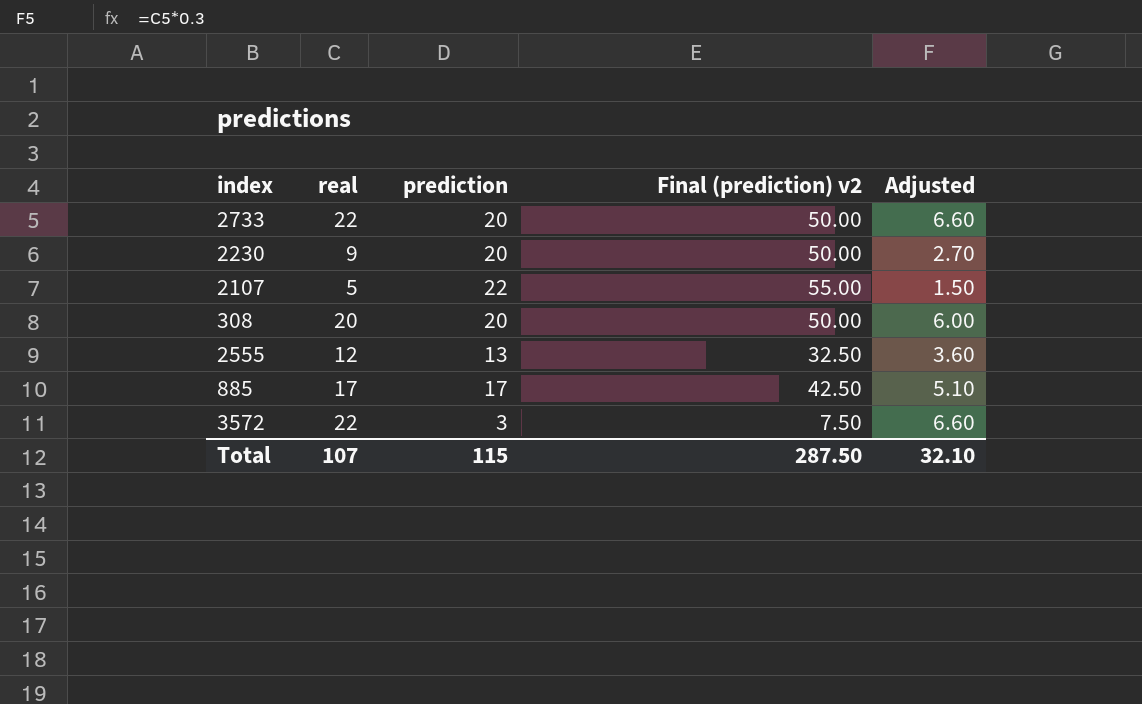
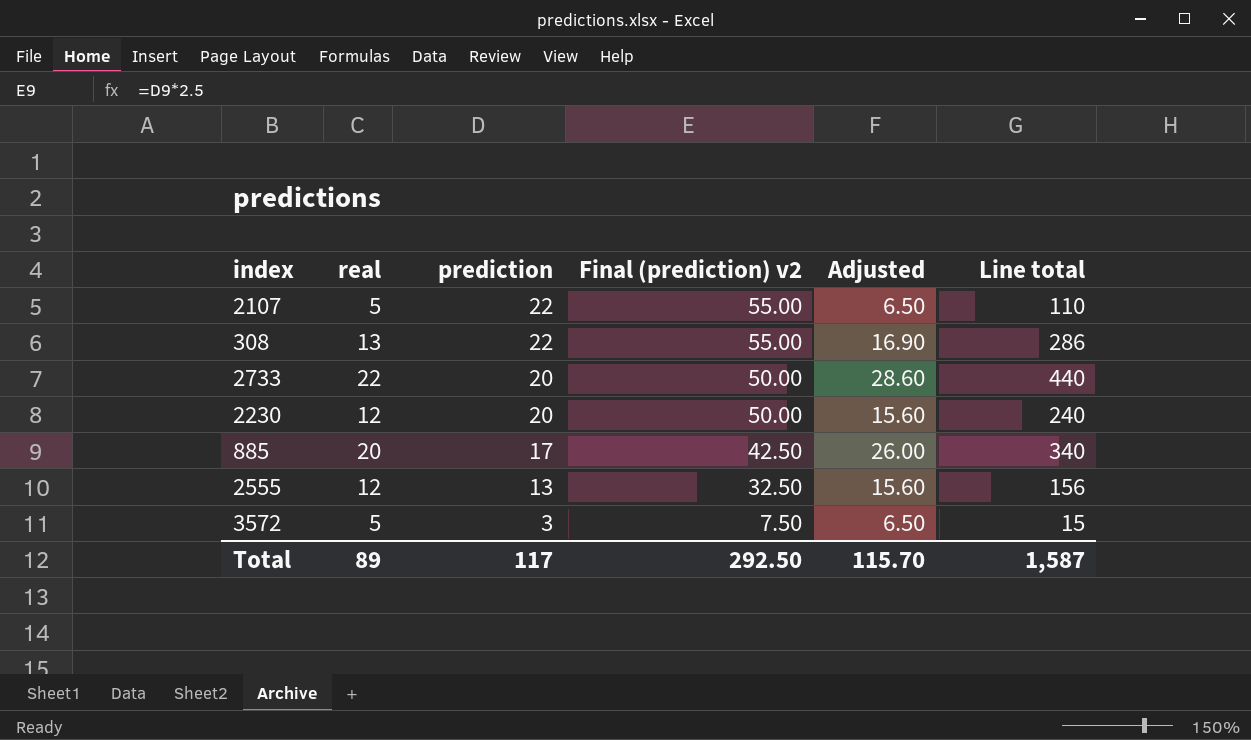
row order: none -> prediction descending
column Adjusted | formula: [real] * 0.3 -> [real] * 1.3
column Line total | formula: none -> [real] * [prediction]
308 | real: 20 -> 13
308 | prediction: 20 -> 22
308 | Final (prediction) v2: 50.00 -> 55.00
2230 | real: 9 -> 12
885 | real: 17 -> 20
3572 | real: 22 -> 5
Total | real: 107 -> 89
Total | prediction: 115 -> 117
Total | Final (prediction) v2: 287.50 -> 292.50
Total | Adjusted: 32.10 -> 115.70

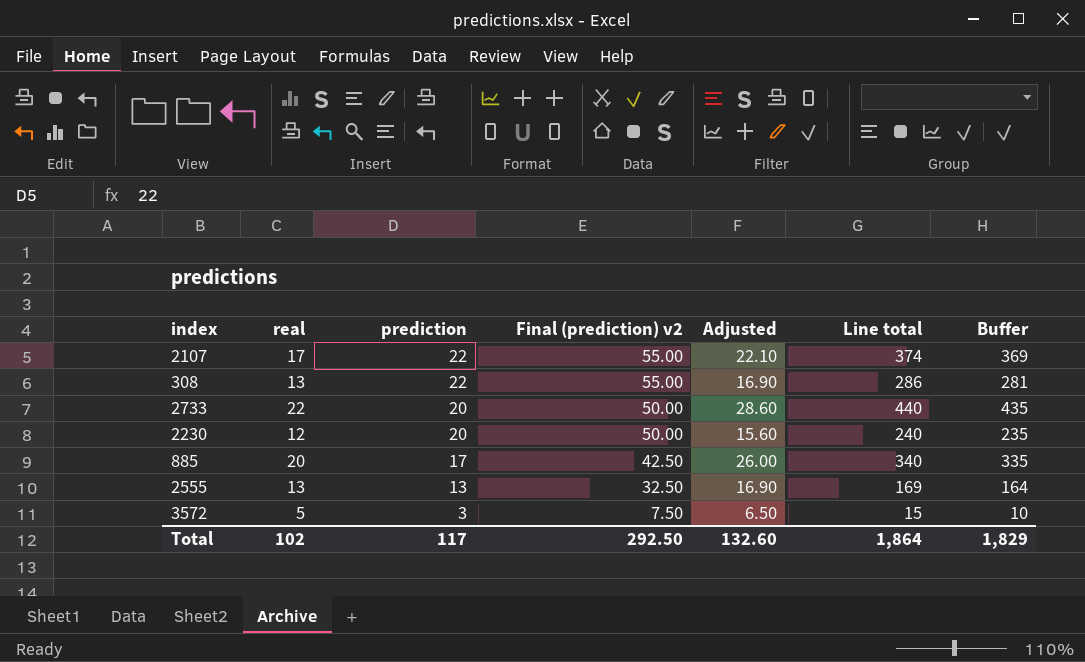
column Buffer | formula: none -> [Line total] - 5
2107 | real: 5 -> 17
2107 | Adjusted: 6.50 -> 22.10
2107 | Line total: 110 -> 374
2555 | real: 12 -> 13
2555 | Adjusted: 15.60 -> 16.90
2555 | Line total: 156 -> 169
Total | real: 89 -> 102
Total | Adjusted: 115.70 -> 132.60
Total | Line total: 1,587 -> 1,864

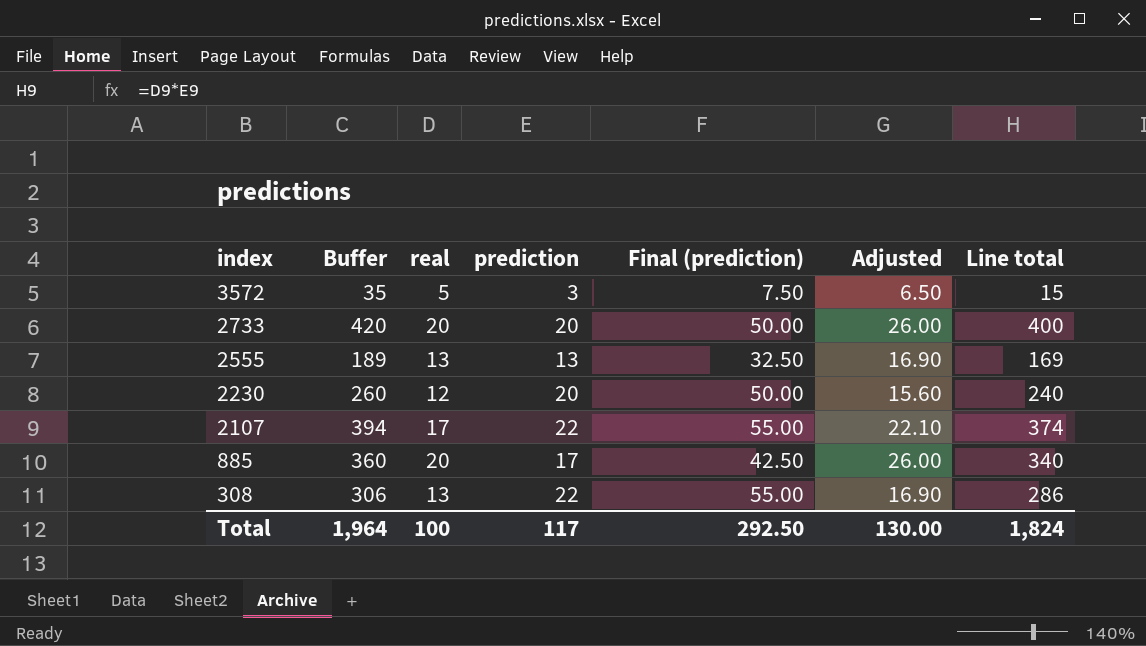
row order: prediction descending -> index descending
column Buffer | formula: [Line total] - 5 -> [Line total] + 20
column Buffer | position: 7 -> 2
column name: Final (prediction) v2 -> Final (prediction)
2733 | real: 22 -> 20
2733 | Adjusted: 28.60 -> 26.00
2733 | Line total: 440 -> 400
Total | Buffer: 1,829 -> 1,964
Total | real: 102 -> 100
Total | Adjusted: 132.60 -> 130.00
Total | Line total: 1,864 -> 1,824

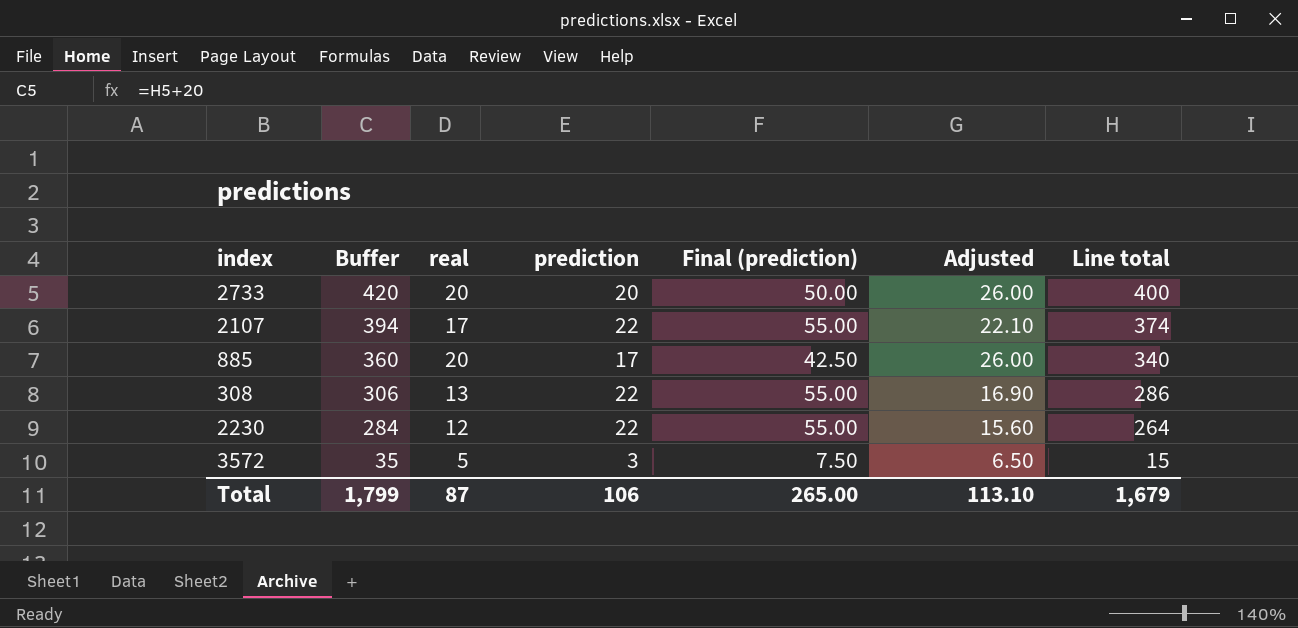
row order: index descending -> Buffer descending
row 2555: 189 | 13 | 13 | 32.50 | 16.90 | 169 -> none
2230 | Buffer: 260 -> 284
2230 | prediction: 20 -> 22
2230 | Final (prediction): 50.00 -> 55.00
2230 | Line total: 240 -> 264
Total | Buffer: 1,964 -> 1,799
Total | real: 100 -> 87
Total | prediction: 117 -> 106
Total | Final (prediction): 292.50 -> 265.00
Total | Adjusted: 130.00 -> 113.10
Total | Line total: 1,824 -> 1,679

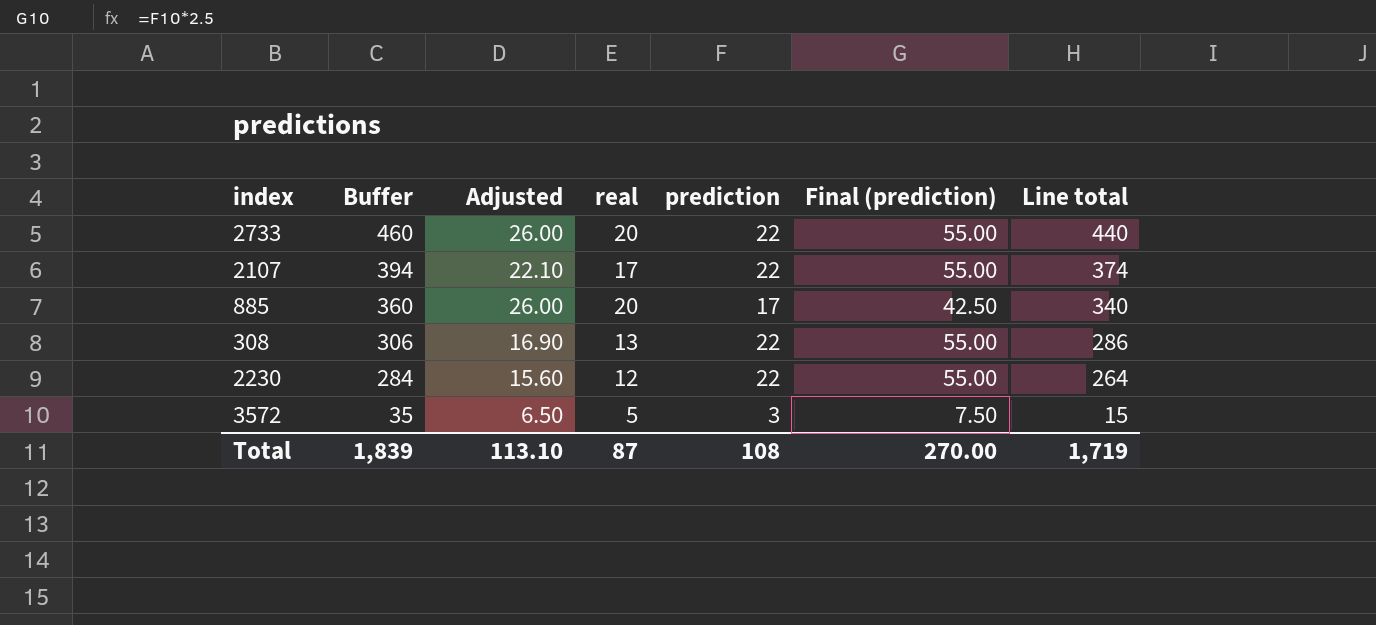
column Adjusted | position: 6 -> 3
2733 | Buffer: 420 -> 460
2733 | prediction: 20 -> 22
2733 | Final (prediction): 50.00 -> 55.00
2733 | Line total: 400 -> 440
Total | Buffer: 1,799 -> 1,839
Total | prediction: 106 -> 108
Total | Final (prediction): 265.00 -> 270.00
Total | Line total: 1,679 -> 1,719

